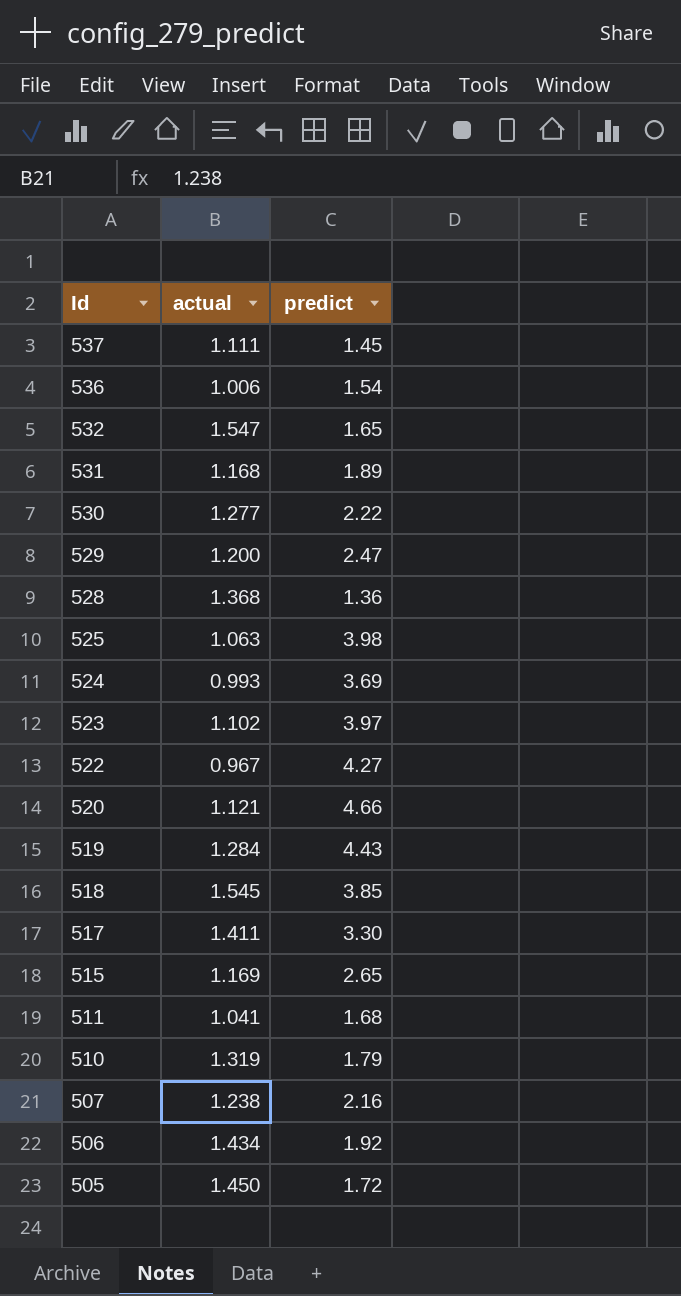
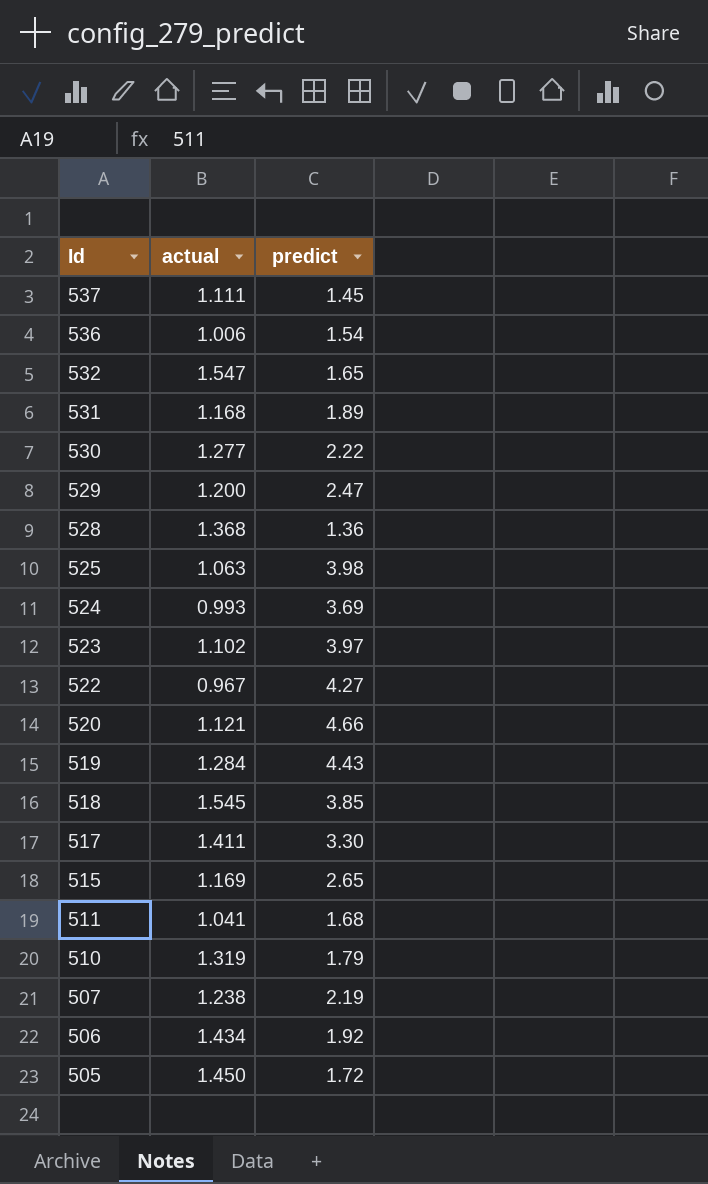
507 | predict: 2.16 -> 2.19

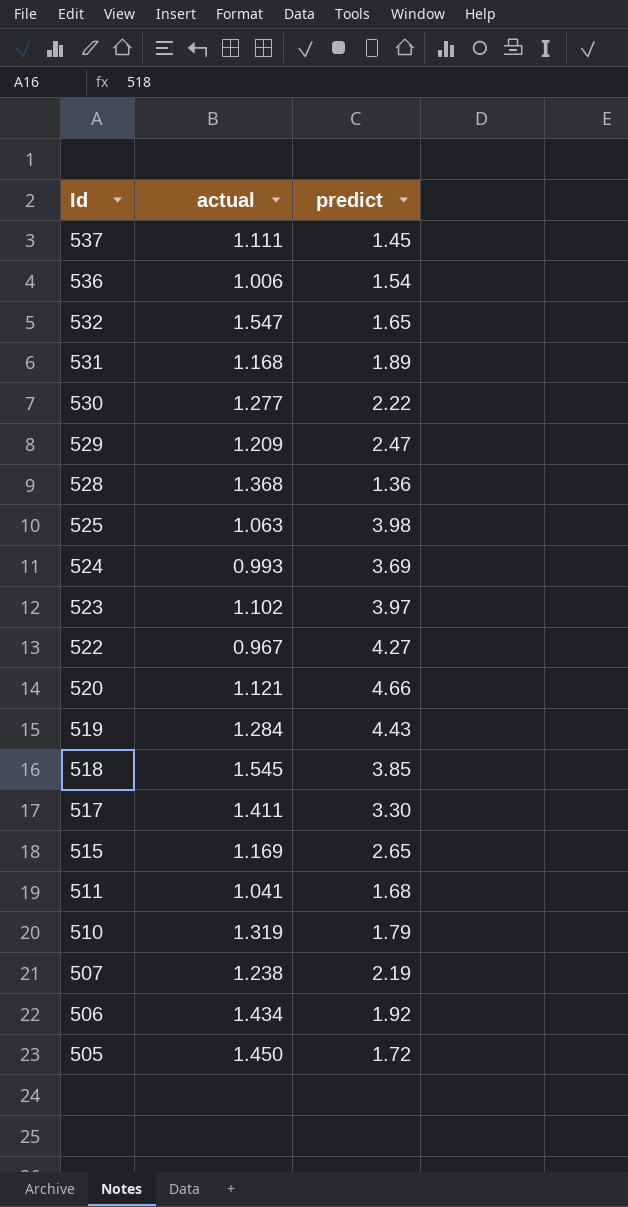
529 | actual: 1.200 -> 1.209

